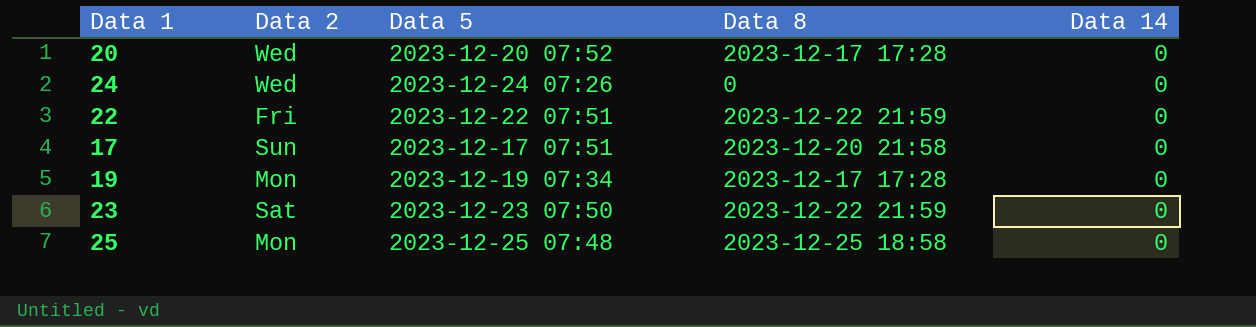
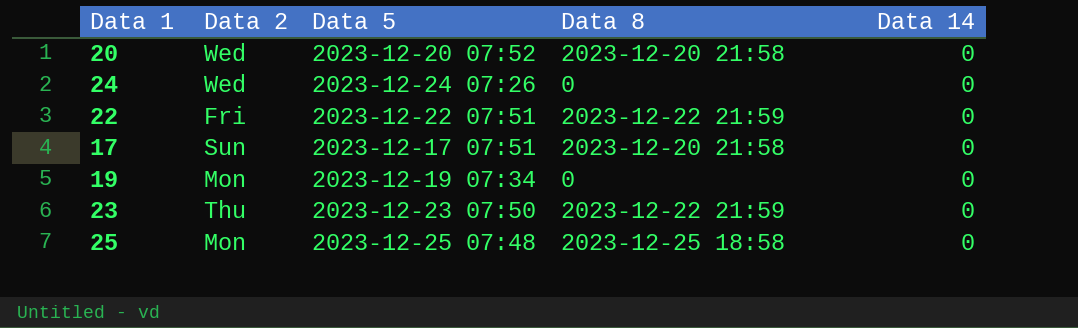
20 | Data 8: 2023-12-17 17:28 -> 2023-12-20 21:58
19 | Data 8: 2023-12-17 17:28 -> 0
23 | Data 2: Sat -> Thu

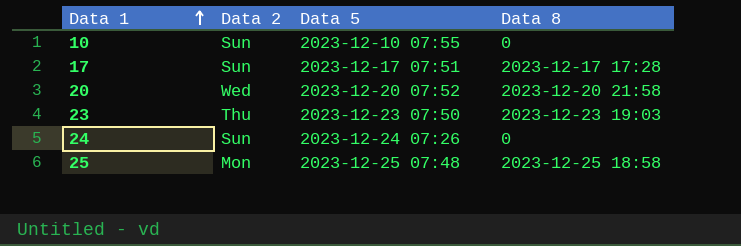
row order: none -> Data 1 ascending
column Data 14 | position: 5 -> none
row 22: Fri | 2023-12-22 07:51 | 2023-12-22 21:59 | 0 -> none
row 19: Mon | 2023-12-19 07:34 | 0 | 0 -> none
row 10: none -> Sun | 2023-12-10 07:55 | 0
17 | Data 8: 2023-12-20 21:58 -> 2023-12-17 17:28
23 | Data 8: 2023-12-22 21:59 -> 2023-12-23 19:03
24 | Data 2: Wed -> Sun

